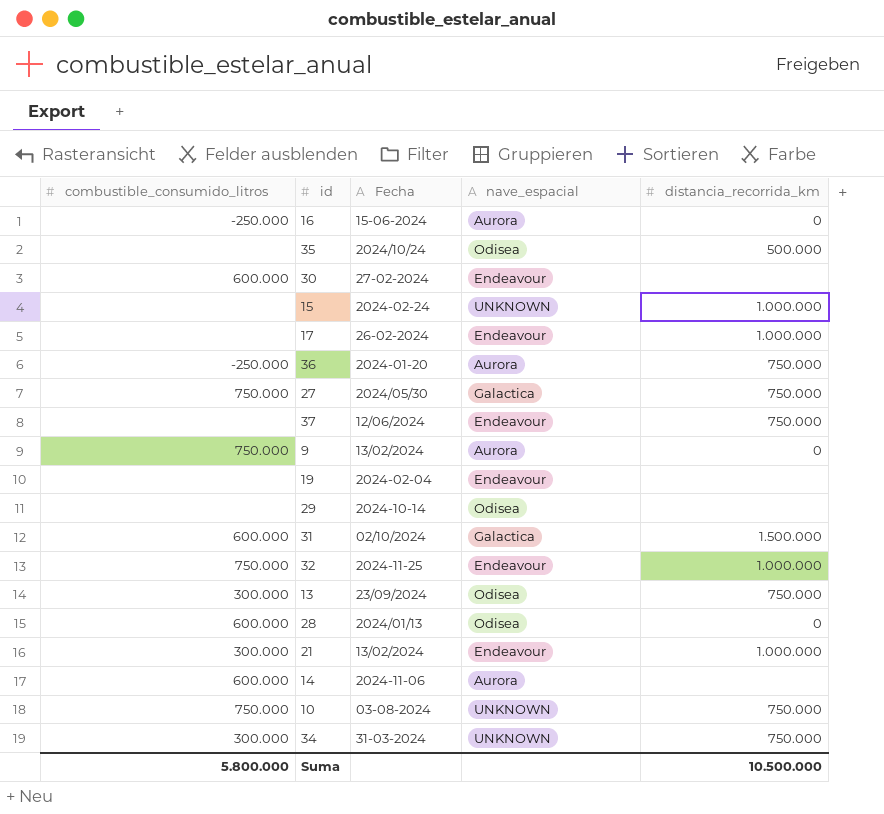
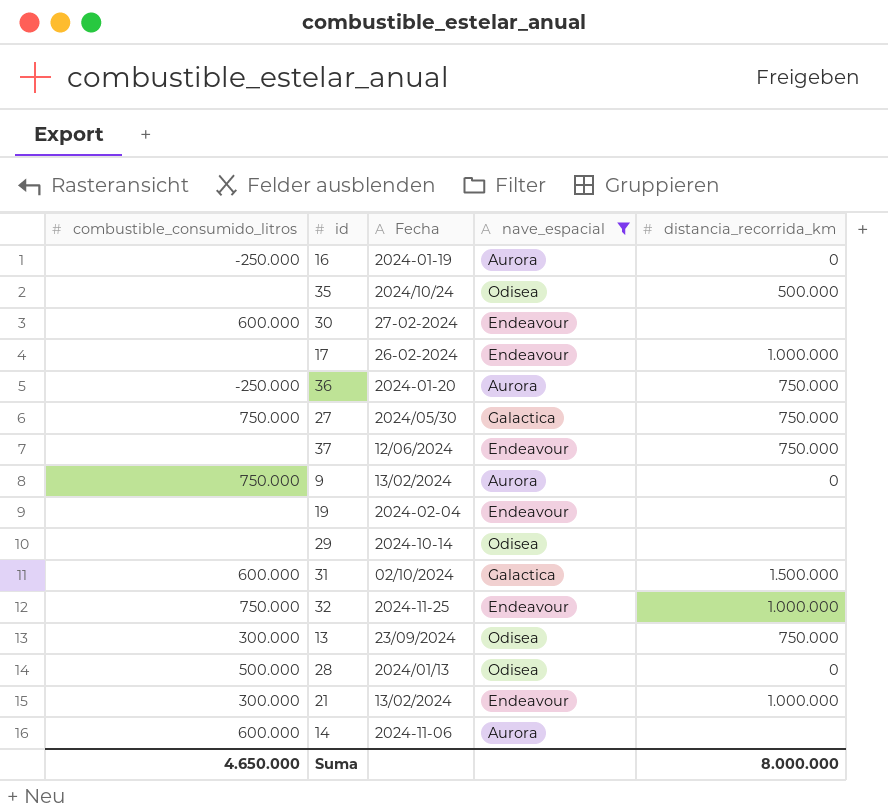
filter: none -> nave_espacial != UNKNOWN
16 | Fecha: 15-06-2024 -> 2024-01-19
28 | combustible_consumido_litros: 600.000 -> 500.000
Suma | combustible_consumido_litros: 5.800.000 -> 4.650.000
Suma | distancia_recorrida_km: 10.500.000 -> 8.000.000

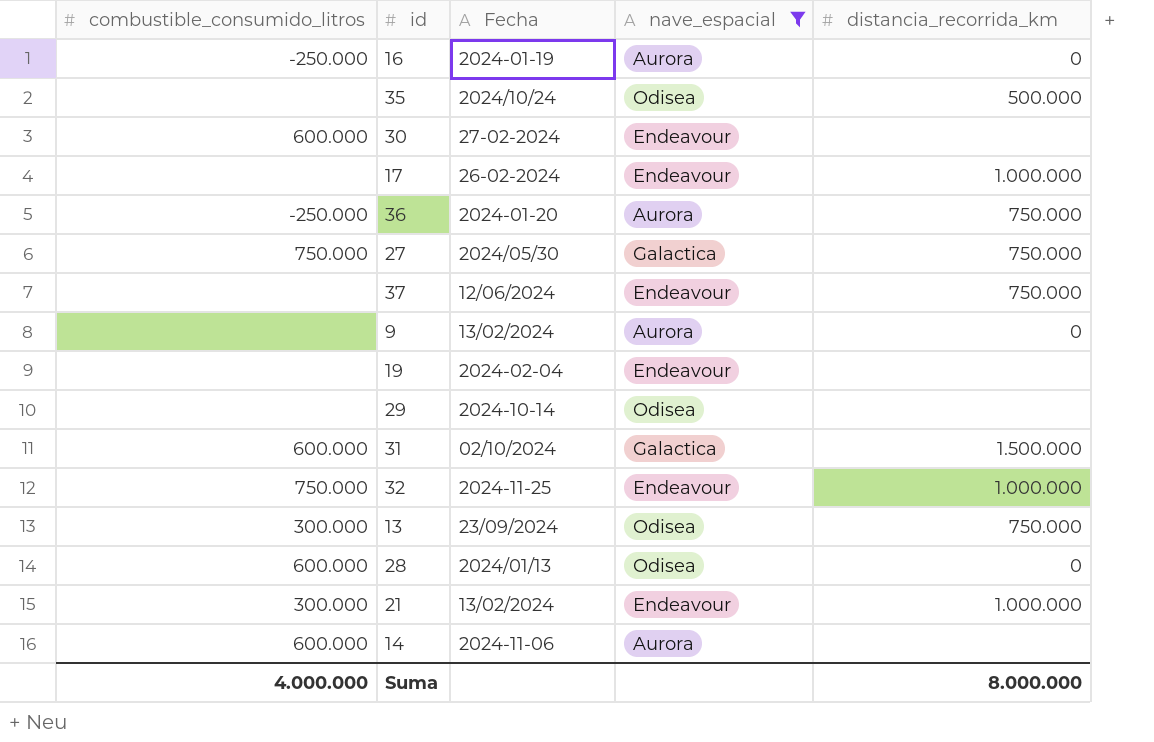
9 | combustible_consumido_litros: 750.000 -> none
28 | combustible_consumido_litros: 500.000 -> 600.000
Suma | combustible_consumido_litros: 4.650.000 -> 4.000.000

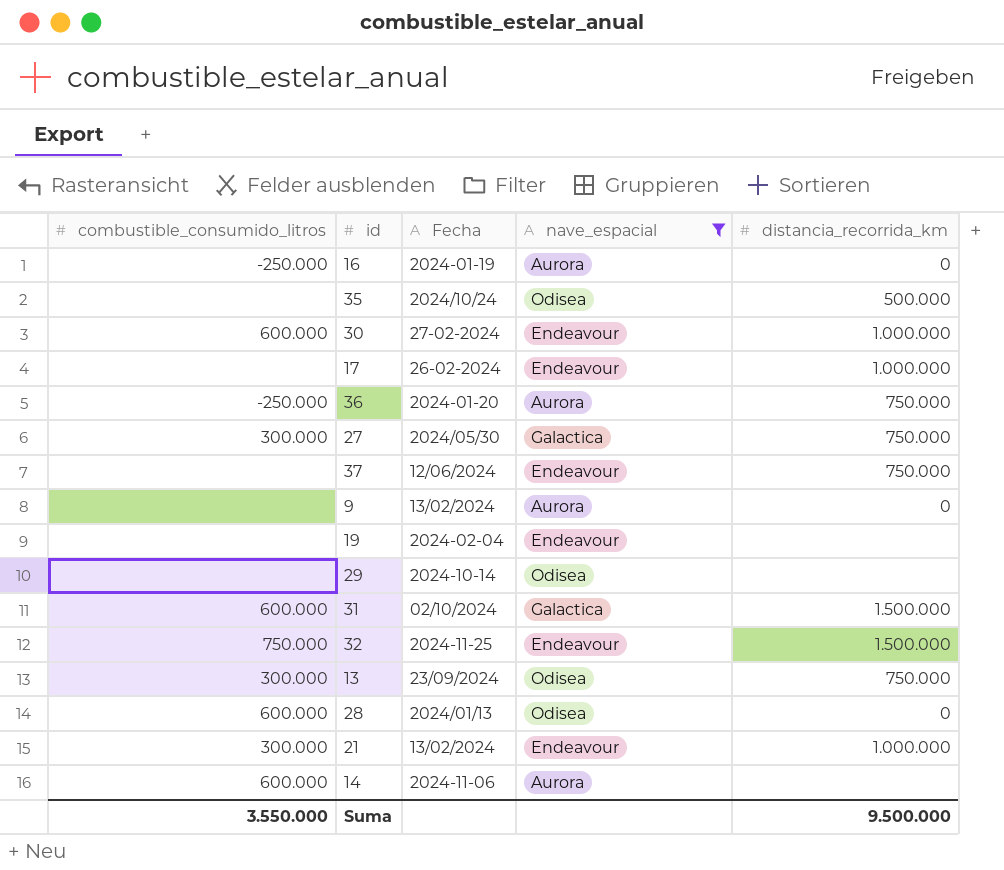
30 | distancia_recorrida_km: none -> 1.000.000
27 | combustible_consumido_litros: 750.000 -> 300.000
32 | distancia_recorrida_km: 1.000.000 -> 1.500.000
Suma | combustible_consumido_litros: 4.000.000 -> 3.550.000
Suma | distancia_recorrida_km: 8.000.000 -> 9.500.000

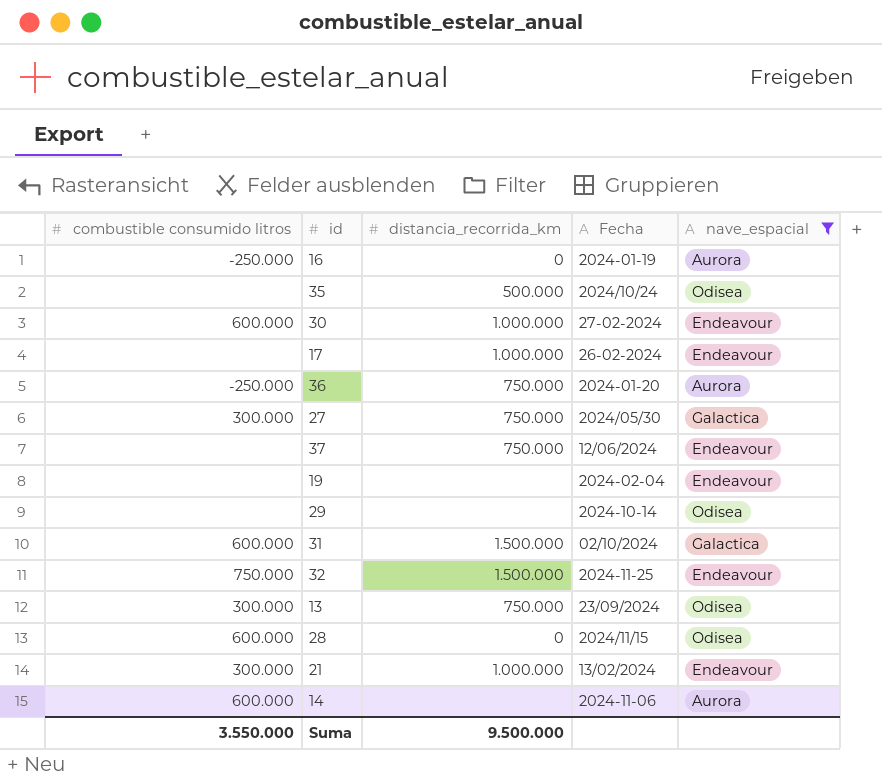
column name: combustible_consumido_litros -> combustible consumido litros
column distancia_recorrida_km | position: 5 -> 3
row 9: none | 13/02/2024 | Aurora | 0 -> none
28 | Fecha: 2024/01/13 -> 2024/11/15

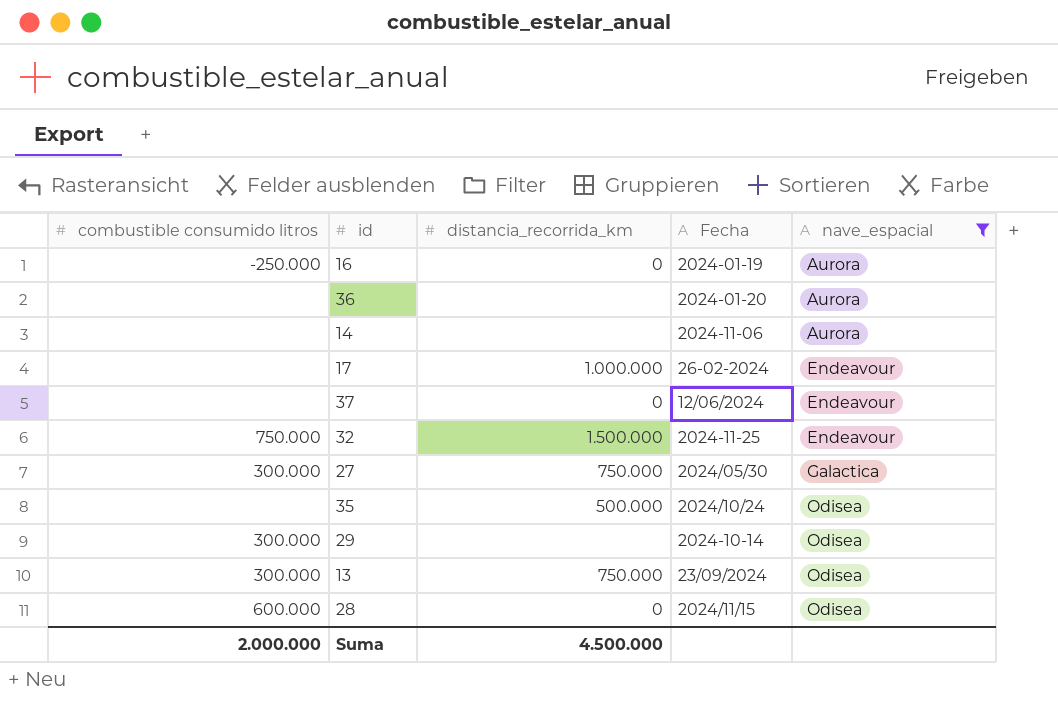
row order: none -> nave_espacial ascending
row 30: 600.000 | 1.000.000 | 27-02-2024 | Endeavour -> none
row 19: none | none | 2024-02-04 | Endeavour -> none
row 31: 600.000 | 1.500.000 | 02/10/2024 | Galactica -> none
row 21: 300.000 | 1.000.000 | 13/02/2024 | Endeavour -> none
36 | combustible consumido litros: -250.000 -> none
36 | distancia_recorrida_km: 750.000 -> none
14 | combustible consumido litros: 600.000 -> none
37 | distancia_recorrida_km: 750.000 -> 0
29 | combustible consumido litros: none -> 300.000
Suma | combustible consumido litros: 3.550.000 -> 2.000.000
Suma | distancia_recorrida_km: 9.500.000 -> 4.500.000

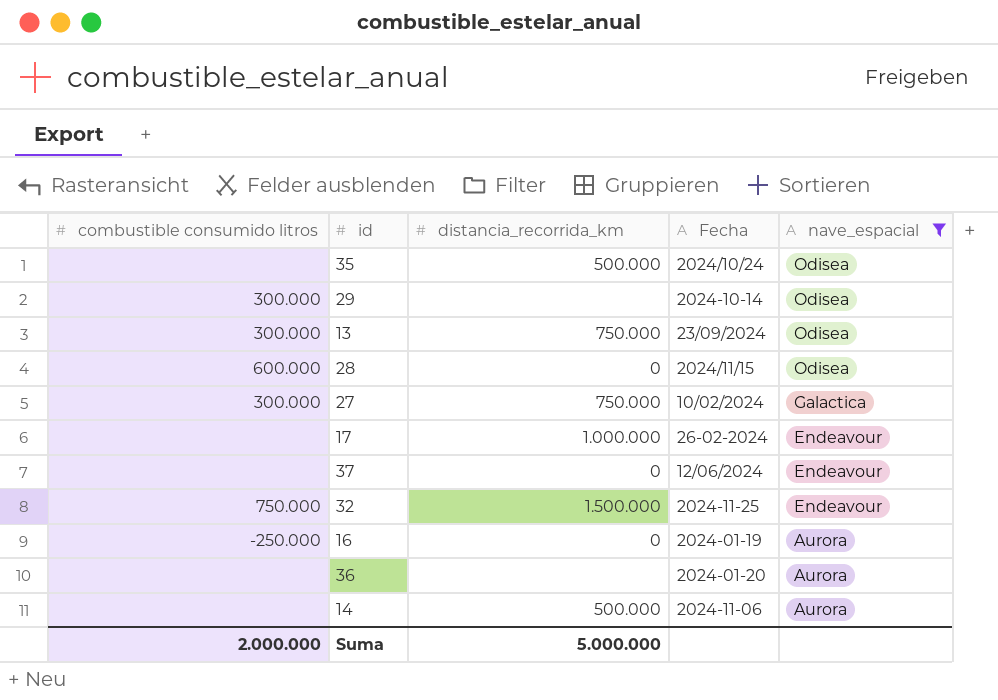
row order: nave_espacial ascending -> nave_espacial descending
27 | Fecha: 2024/05/30 -> 10/02/2024
14 | distancia_recorrida_km: none -> 500.000
Suma | distancia_recorrida_km: 4.500.000 -> 5.000.000

